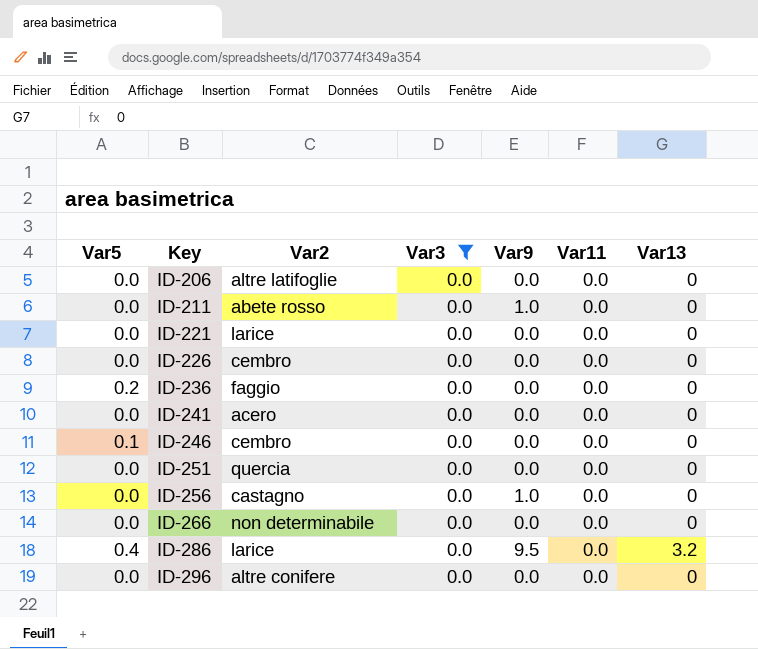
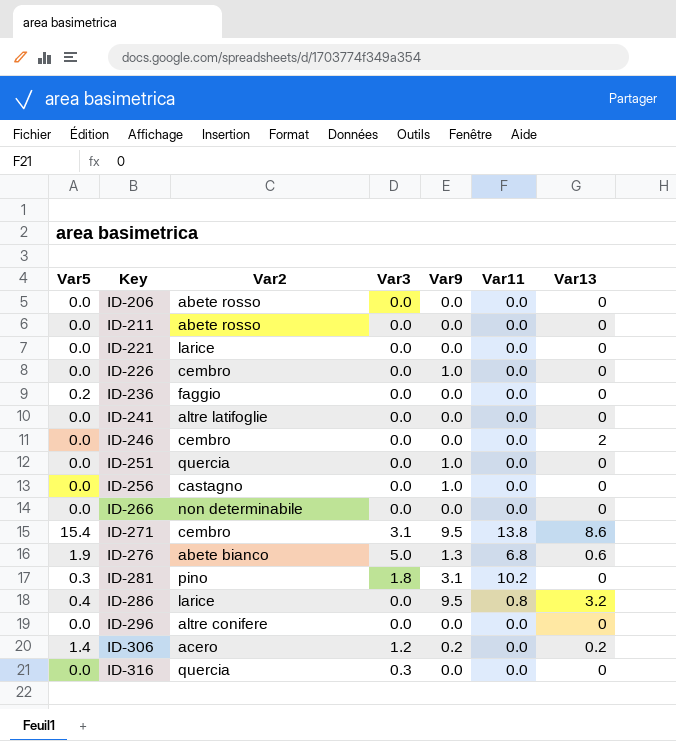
filter: Var3 = 0.0 -> none
ID-206 | Var2: altre latifoglie -> abete rosso
ID-211 | Var9: 1.0 -> 0.0
ID-226 | Var9: 0.0 -> 1.0
ID-241 | Var2: acero -> altre latifoglie
ID-246 | Var5: 0.1 -> 0.0
ID-246 | Var13: 0 -> 2
ID-251 | Var9: 0.0 -> 1.0
ID-286 | Var11: 0.0 -> 0.8

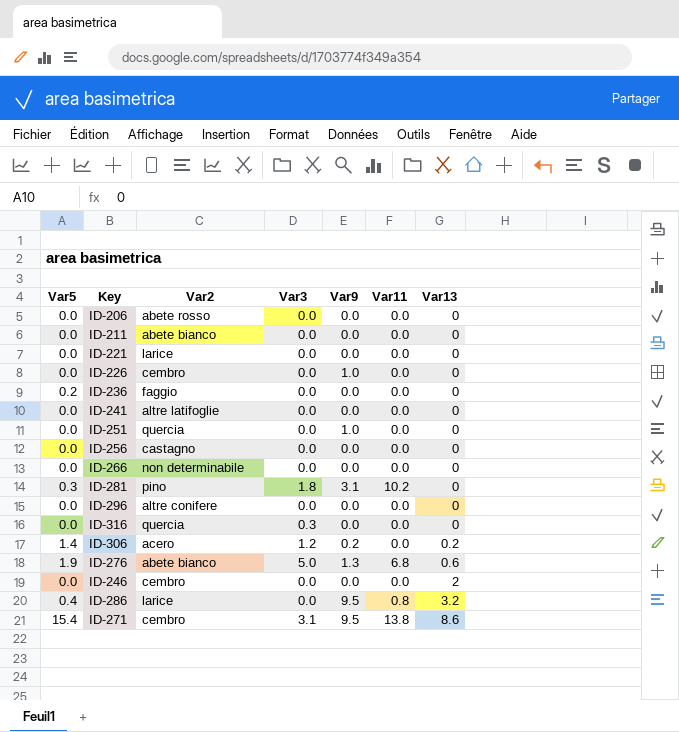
row order: Key ascending -> Var13 ascending
ID-211 | Var2: abete rosso -> abete bianco
ID-256 | Var9: 1.0 -> 0.0

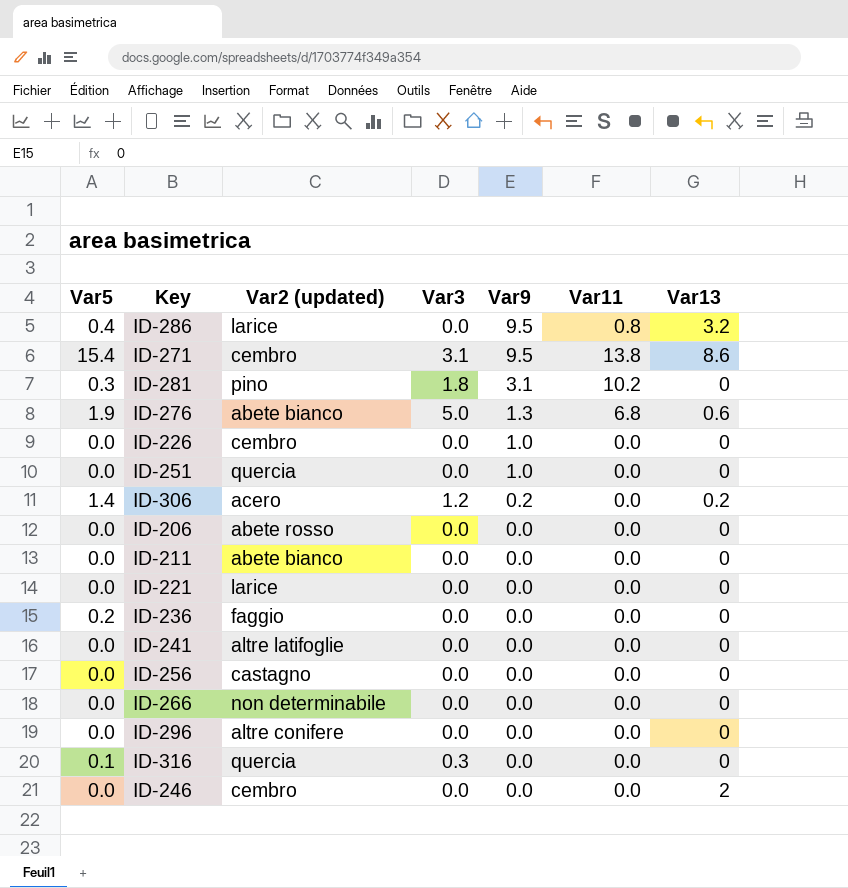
row order: Var13 ascending -> Var9 descending
column name: Var2 -> Var2 (updated)
ID-316 | Var5: 0.0 -> 0.1

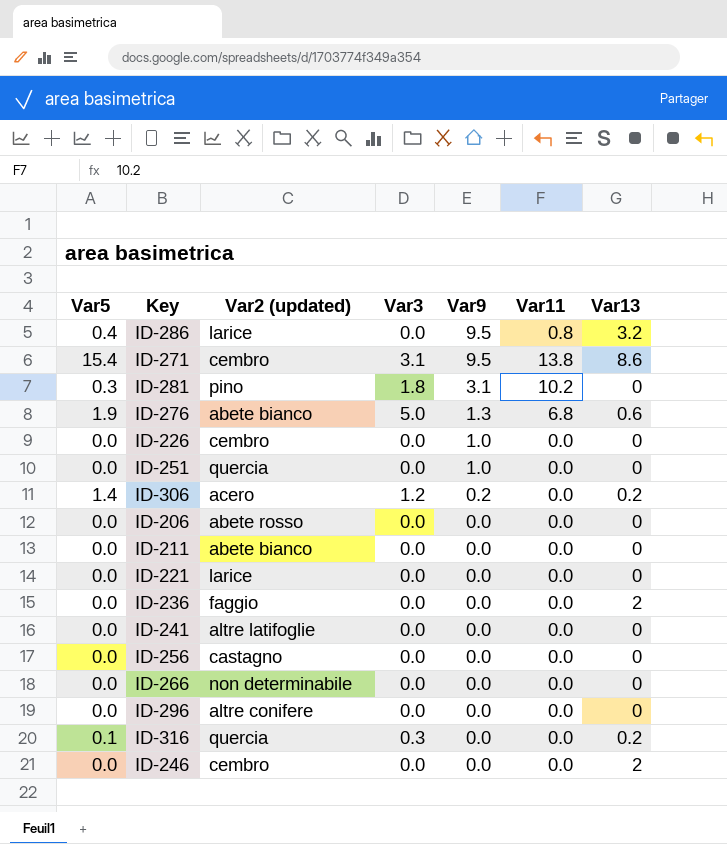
ID-236 | Var5: 0.2 -> 0.0
ID-236 | Var13: 0 -> 2
ID-316 | Var13: 0 -> 0.2

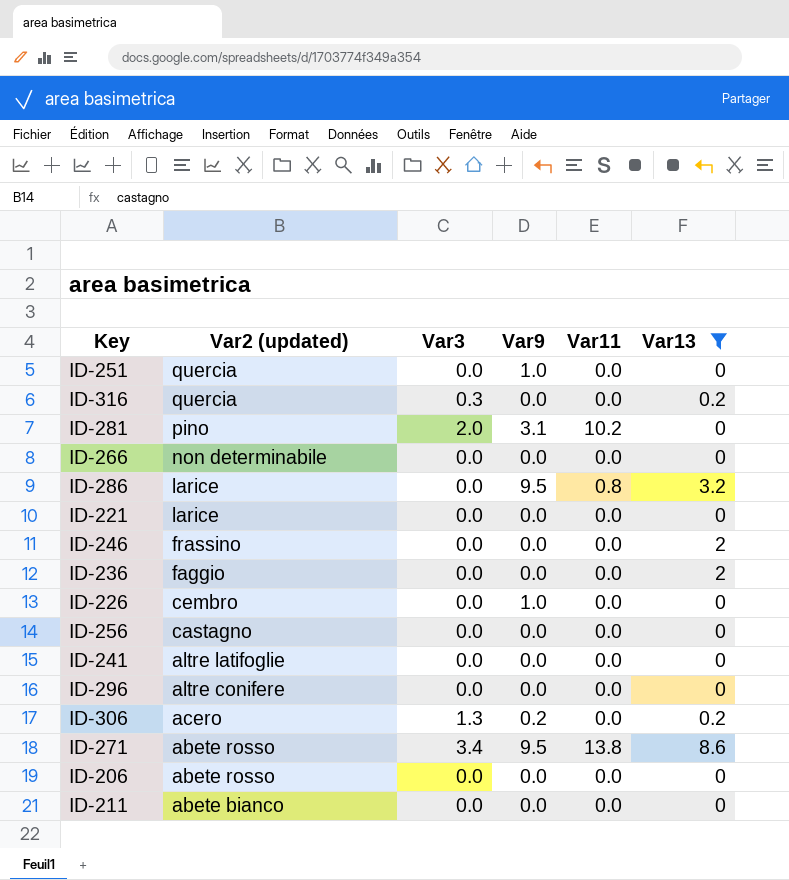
filter: none -> Var13 != 0.6
row order: Var9 descending -> Var2 (updated) descending
column Var5 | position: 1 -> none
ID-281 | Var3: 1.8 -> 2.0
ID-246 | Var2 (updated): cembro -> frassino
ID-306 | Var3: 1.2 -> 1.3
ID-271 | Var2 (updated): cembro -> abete rosso
ID-271 | Var3: 3.1 -> 3.4

